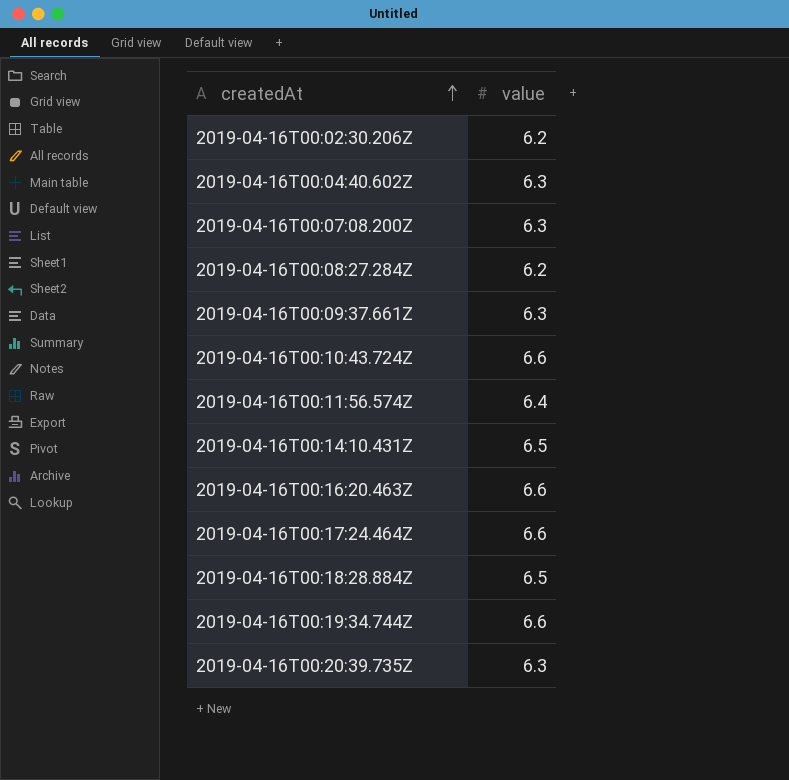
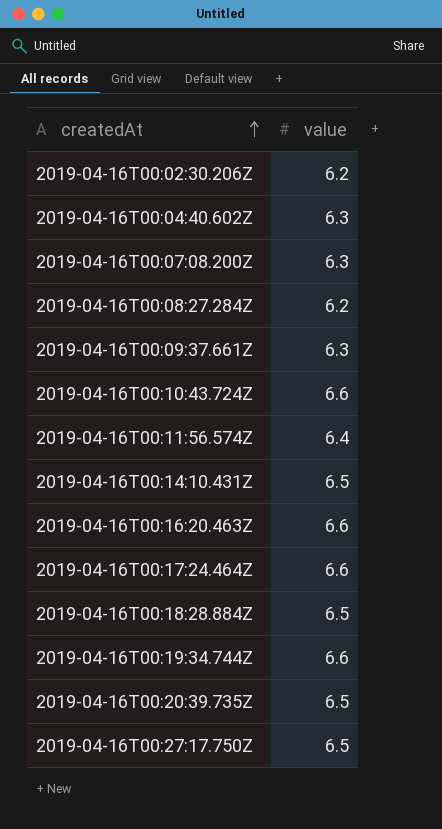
2019-04-16T00:20:39.735Z | value: 6.3 -> 6.5
row 2019-04-16T00:27:17.750Z: none -> 6.5

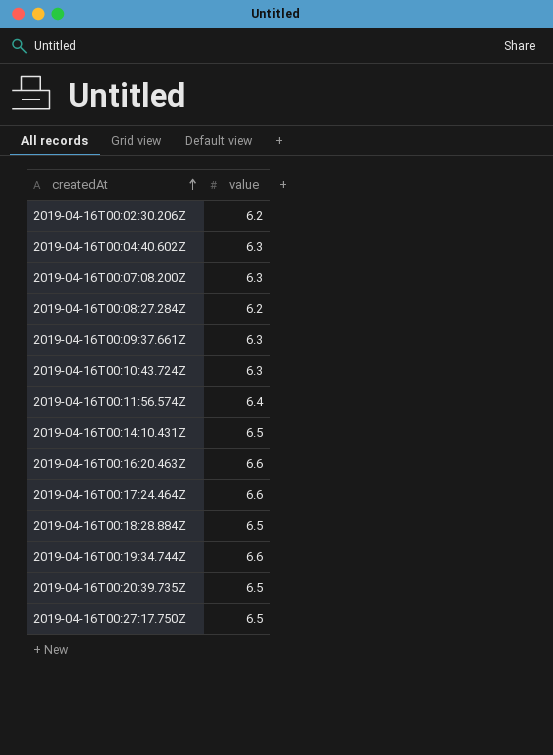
2019-04-16T00:10:43.724Z | value: 6.6 -> 6.3

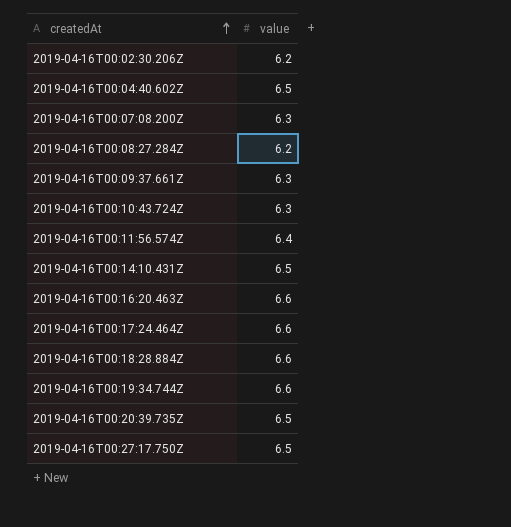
2019-04-16T00:04:40.602Z | value: 6.3 -> 6.5
2019-04-16T00:18:28.884Z | value: 6.5 -> 6.6

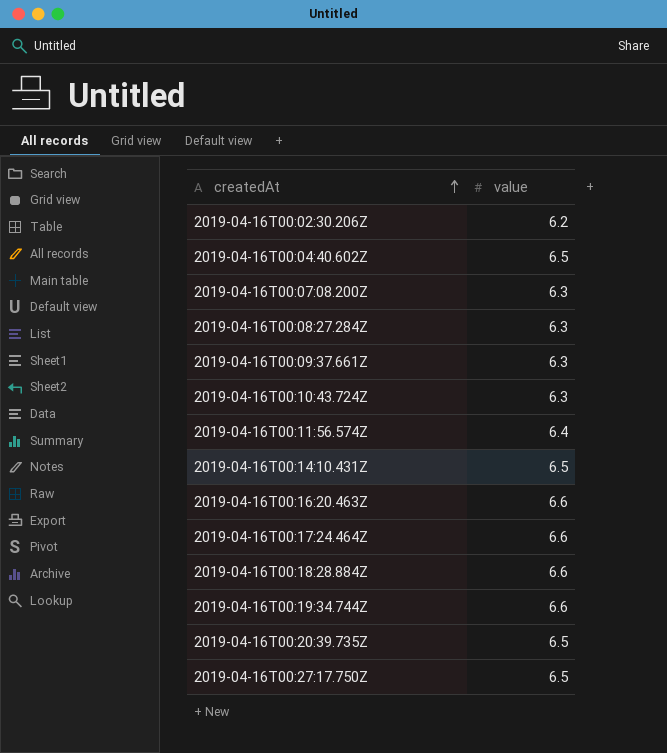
2019-04-16T00:08:27.284Z | value: 6.2 -> 6.3

